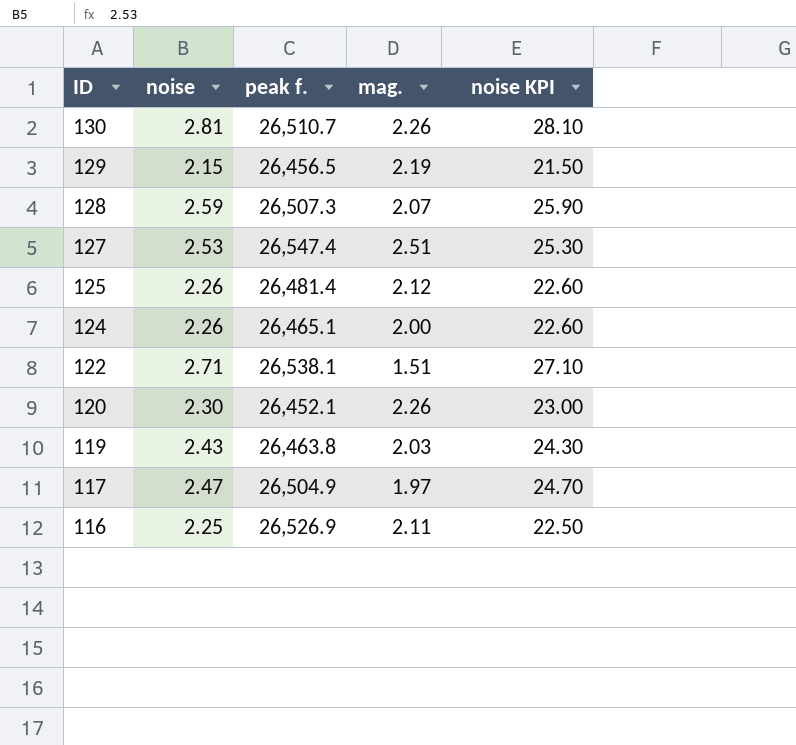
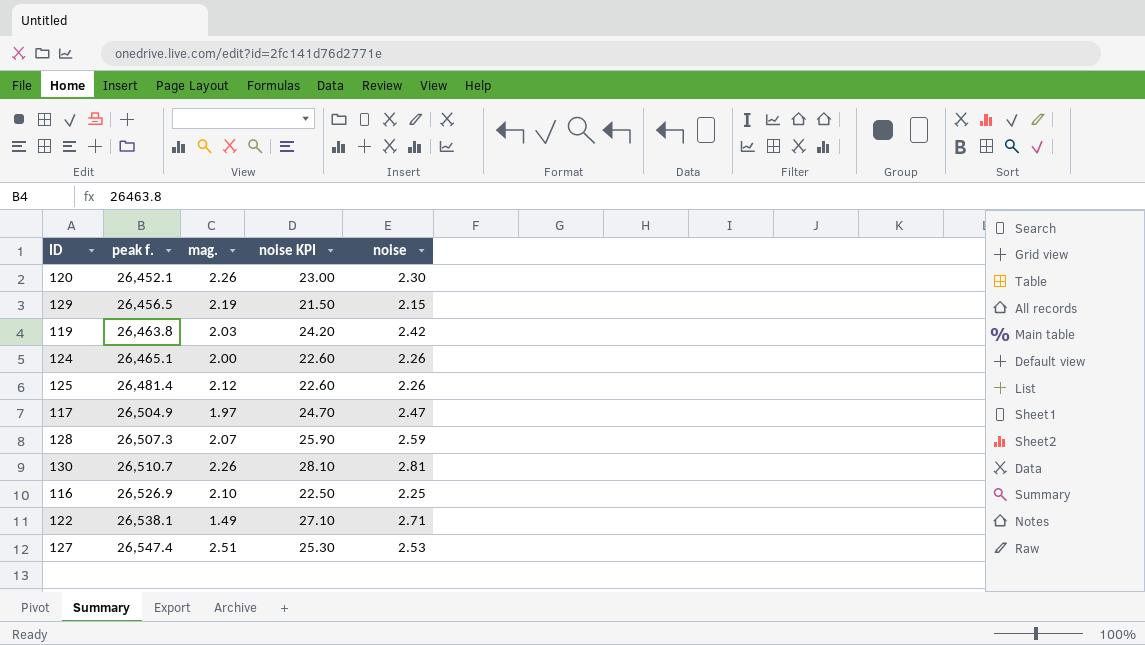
row order: ID descending -> peak f. ascending
column noise | position: 2 -> 5
119 | noise KPI: 24.30 -> 24.20
119 | noise: 2.43 -> 2.42
116 | mag.: 2.11 -> 2.10
122 | mag.: 1.51 -> 1.49

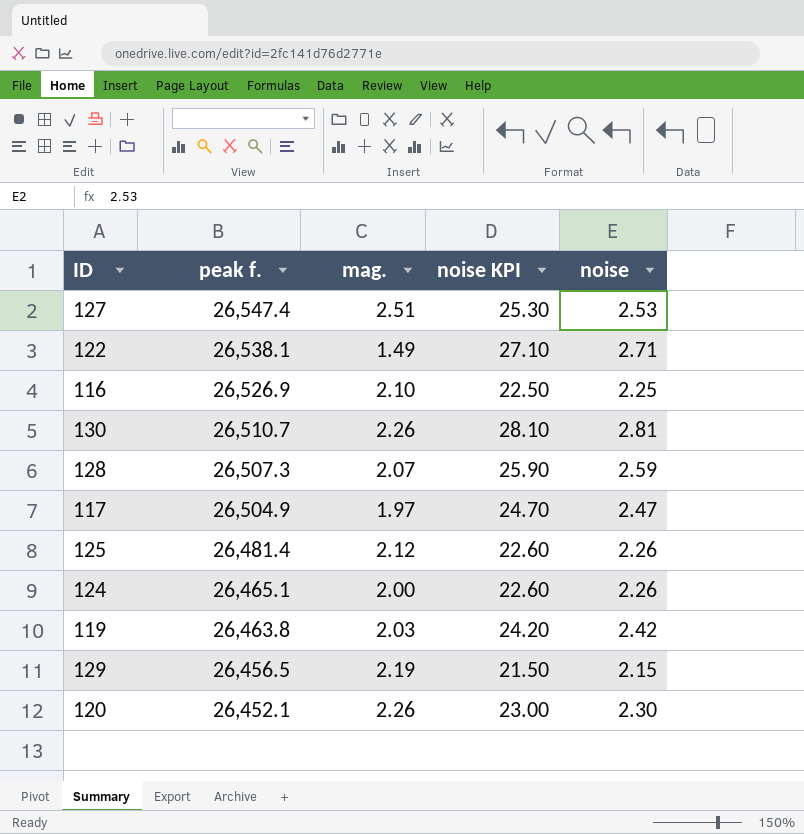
row order: peak f. ascending -> peak f. descending

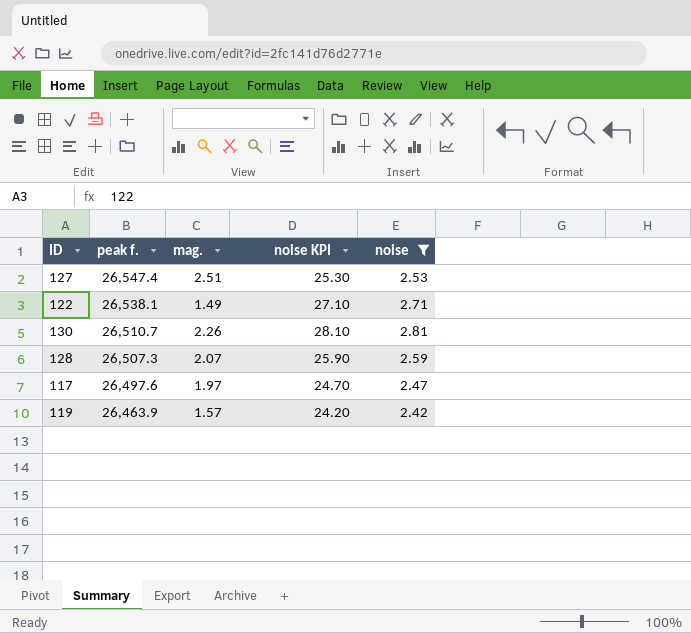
filter: none -> noise >= 2.42
117 | peak f.: 26,504.9 -> 26,497.6
119 | peak f.: 26,463.8 -> 26,463.9
119 | mag.: 2.03 -> 1.57

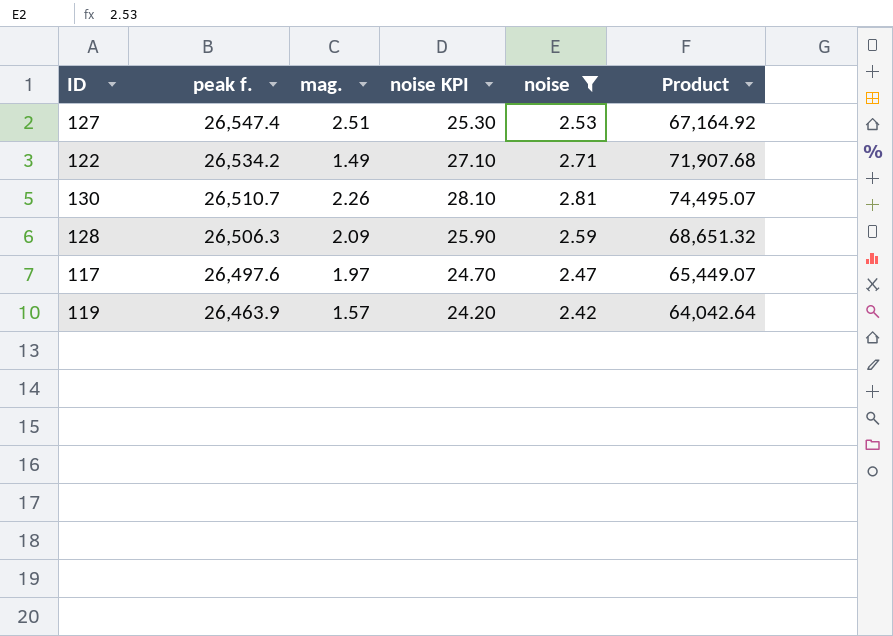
column Product | formula: none -> [peak f.] * [noise]
122 | peak f.: 26,538.1 -> 26,534.2
128 | peak f.: 26,507.3 -> 26,506.3
128 | mag.: 2.07 -> 2.09

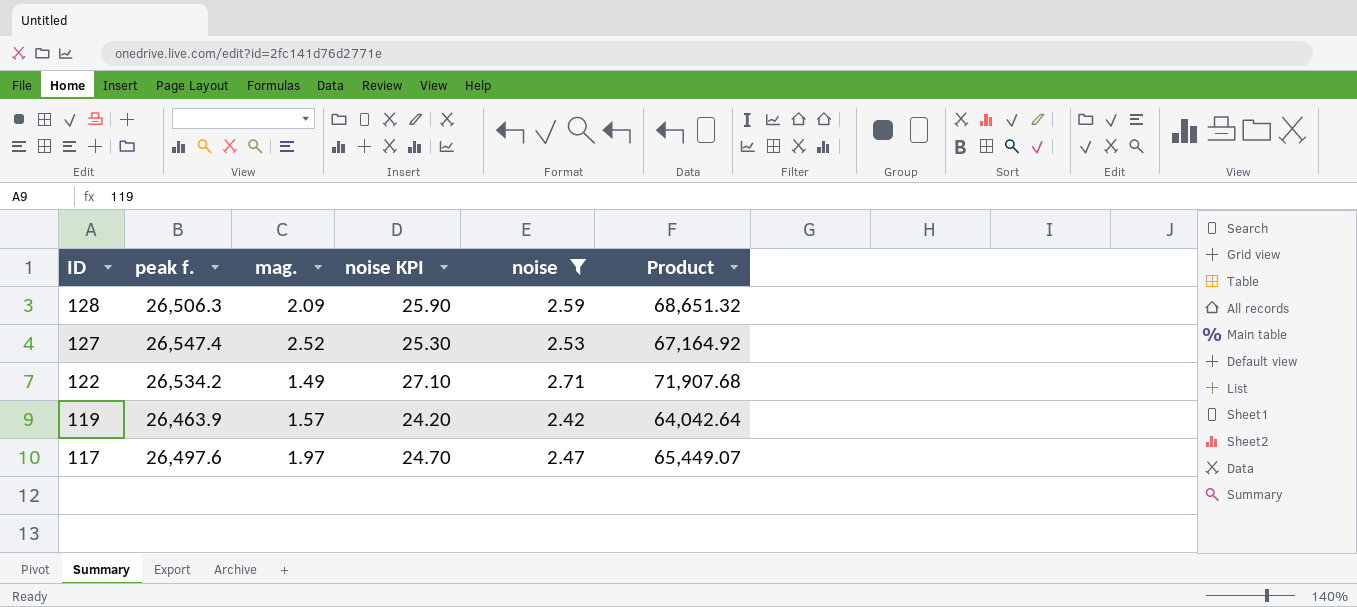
row order: peak f. descending -> ID descending
row 130: 26,510.7 | 2.26 | 28.10 | 2.81 | 74,495.07 -> none
127 | mag.: 2.51 -> 2.52

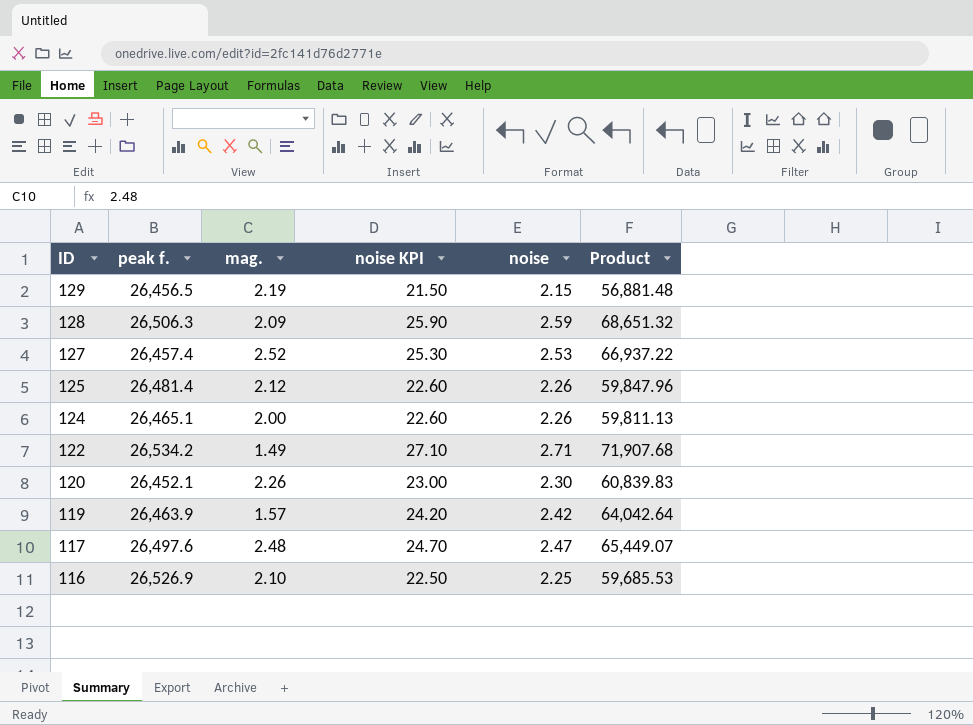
filter: noise >= 2.42 -> none
127 | peak f.: 26,547.4 -> 26,457.4
127 | Product: 67,164.92 -> 66,937.22
117 | mag.: 1.97 -> 2.48

